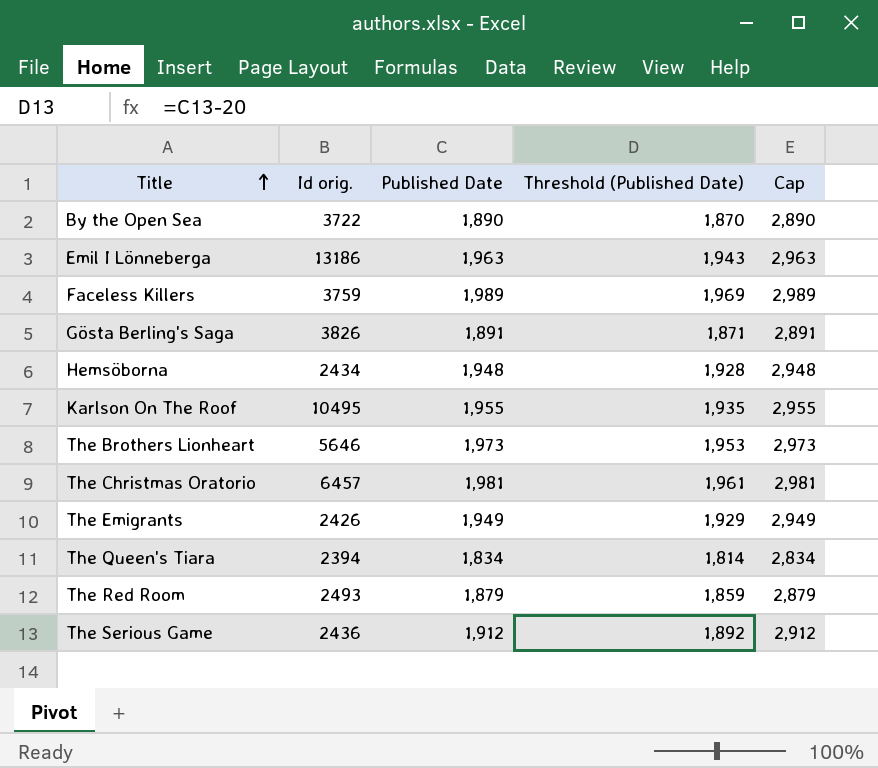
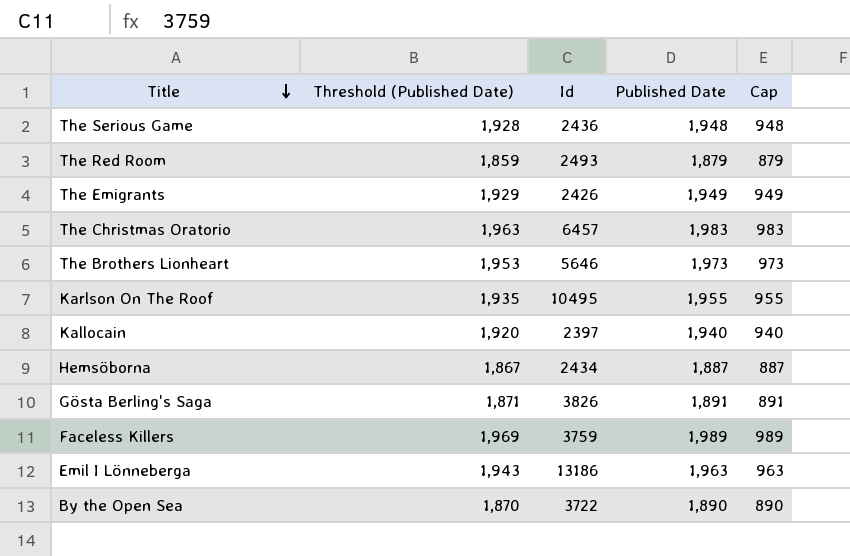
row order: Title ascending -> Title descending
column Threshold (Published Date) | position: 4 -> 2
column name: Id orig. -> Id
column Cap | formula: [Published Date] + 1000 -> [Published Date] - 1000
row The Queen's Tiara: 2394 | 1,834 | 1,814 | 2,834 -> none
The Serious Game | Threshold (Published Date): 1,892 -> 1,928
The Serious Game | Published Date: 1,912 -> 1,948
The Christmas Oratorio | Threshold (Published Date): 1,961 -> 1,963
The Christmas Oratorio | Published Date: 1,981 -> 1,983
row Kallocain: none -> 1,920 | 2397 | 1,940 | 940
Hemsöborna | Threshold (Published Date): 1,928 -> 1,867
Hemsöborna | Published Date: 1,948 -> 1,887

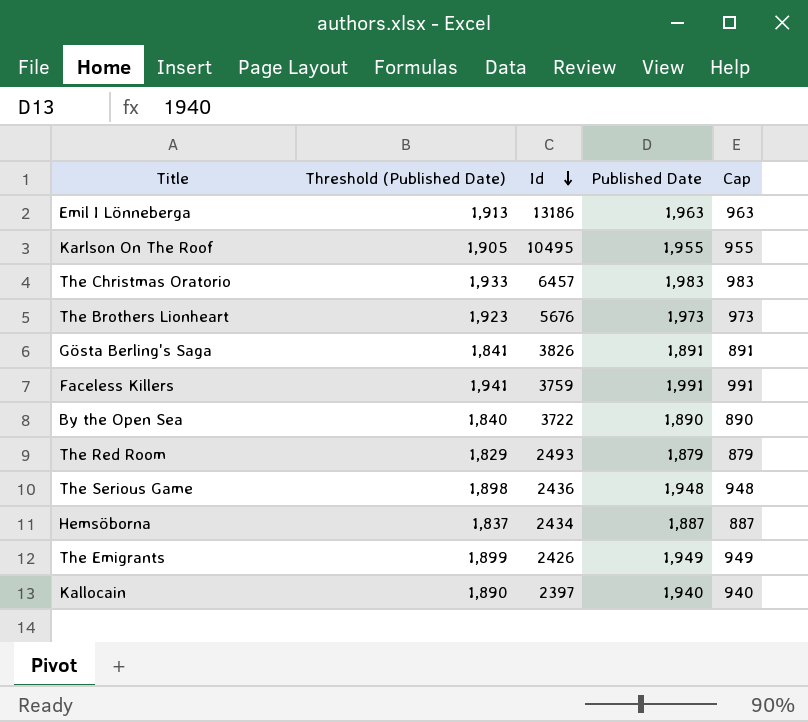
row order: Title descending -> Id descending
column Threshold (Published Date) | formula: [Published Date] - 20 -> [Published Date] - 50
The Brothers Lionheart | Id: 5646 -> 5676
Faceless Killers | Published Date: 1,989 -> 1,991
Faceless Killers | Cap: 989 -> 991

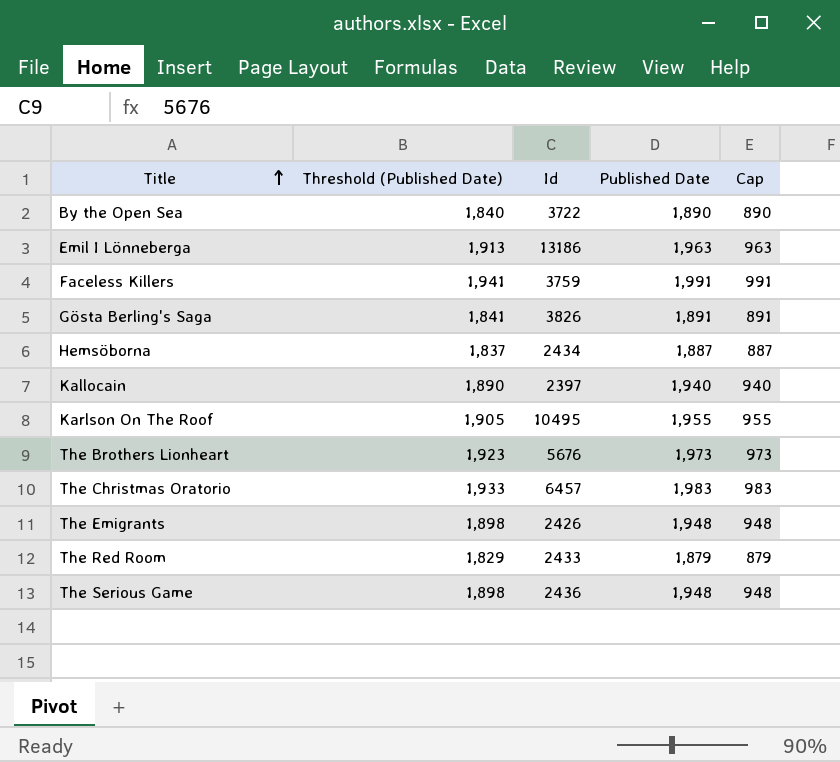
row order: Id descending -> Title ascending
The Emigrants | Threshold (Published Date): 1,899 -> 1,898
The Emigrants | Published Date: 1,949 -> 1,948
The Emigrants | Cap: 949 -> 948
The Red Room | Id: 2493 -> 2433

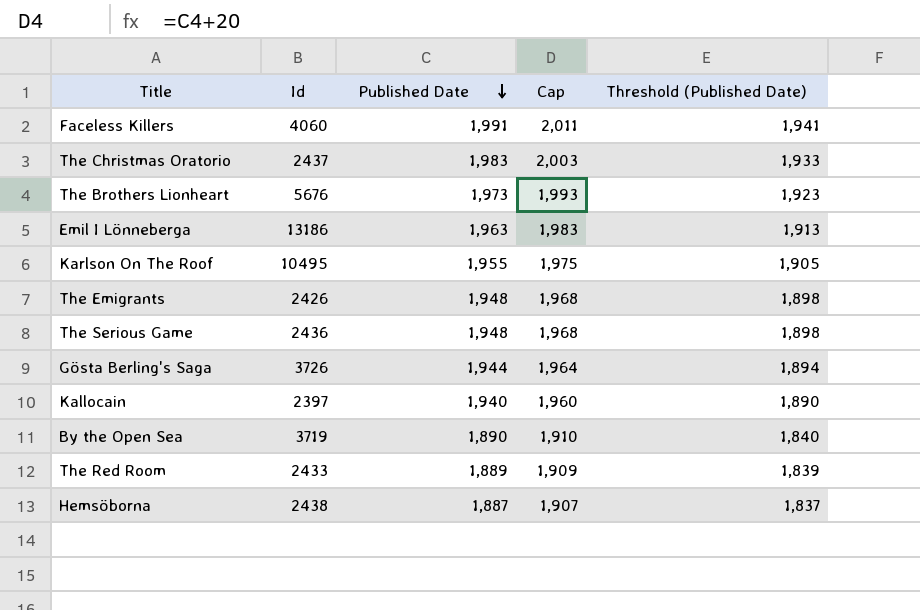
row order: Title ascending -> Published Date descending
column Cap | formula: [Published Date] - 1000 -> [Published Date] + 20
column Threshold (Published Date) | position: 2 -> 5
Faceless Killers | Id: 3759 -> 4060
The Christmas Oratorio | Id: 6457 -> 2437
Gösta Berling's Saga | Id: 3826 -> 3726
Gösta Berling's Saga | Published Date: 1,891 -> 1,944
Gösta Berling's Saga | Threshold (Published Date): 1,841 -> 1,894
By the Open Sea | Id: 3722 -> 3719
The Red Room | Published Date: 1,879 -> 1,889
The Red Room | Threshold (Published Date): 1,829 -> 1,839
Hemsöborna | Id: 2434 -> 2438

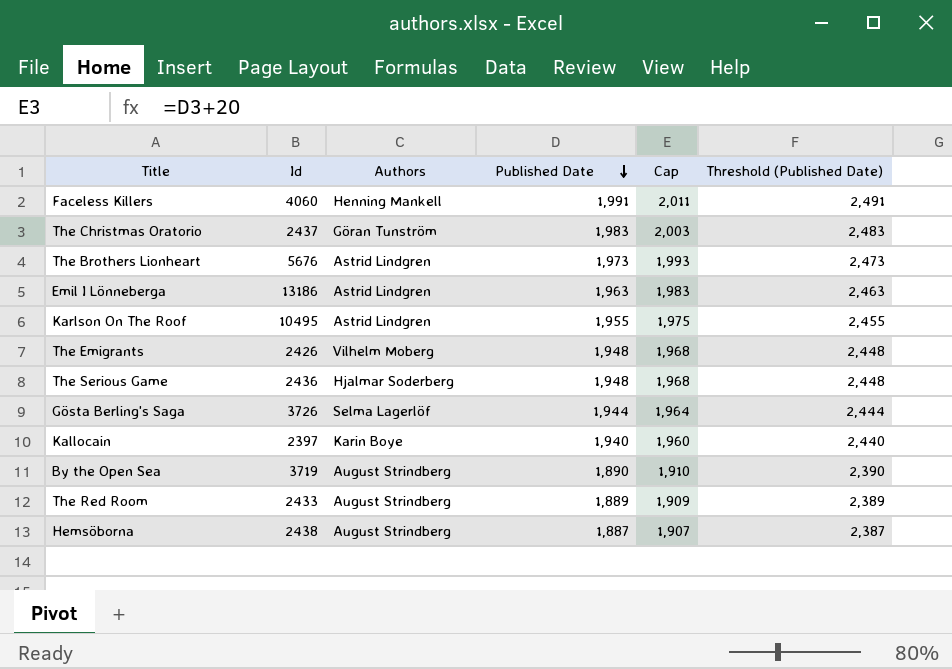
column Authors | position: none -> 3
column Threshold (Published Date) | formula: [Published Date] - 50 -> [Published Date] + 500

